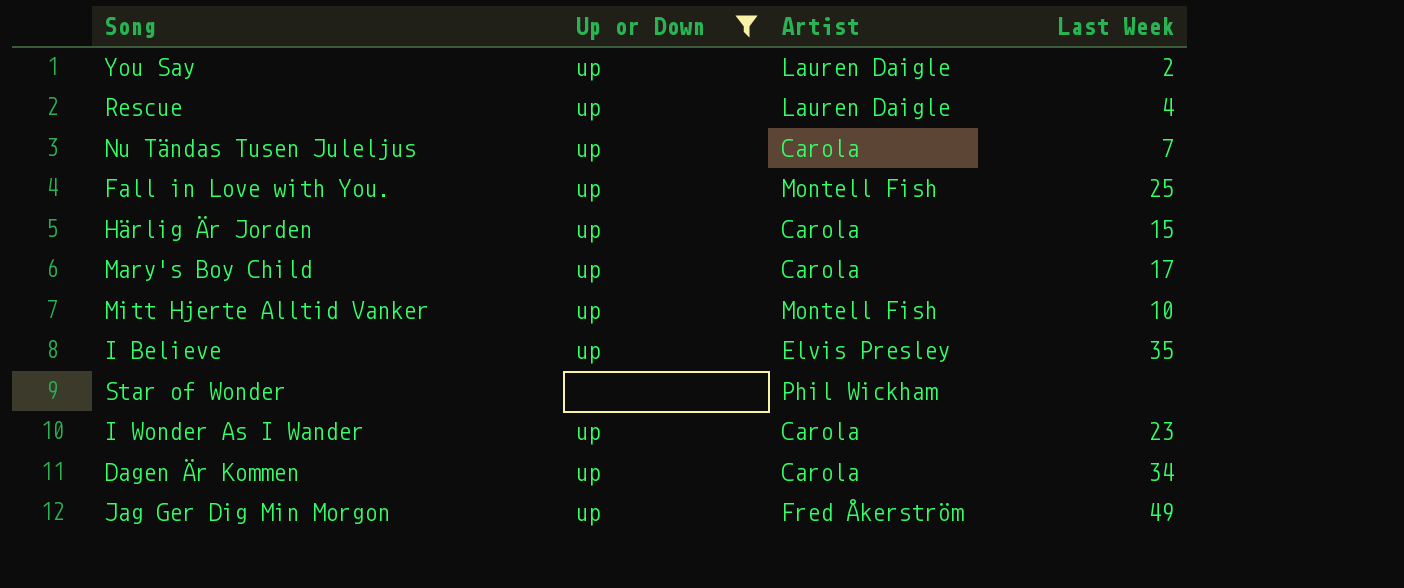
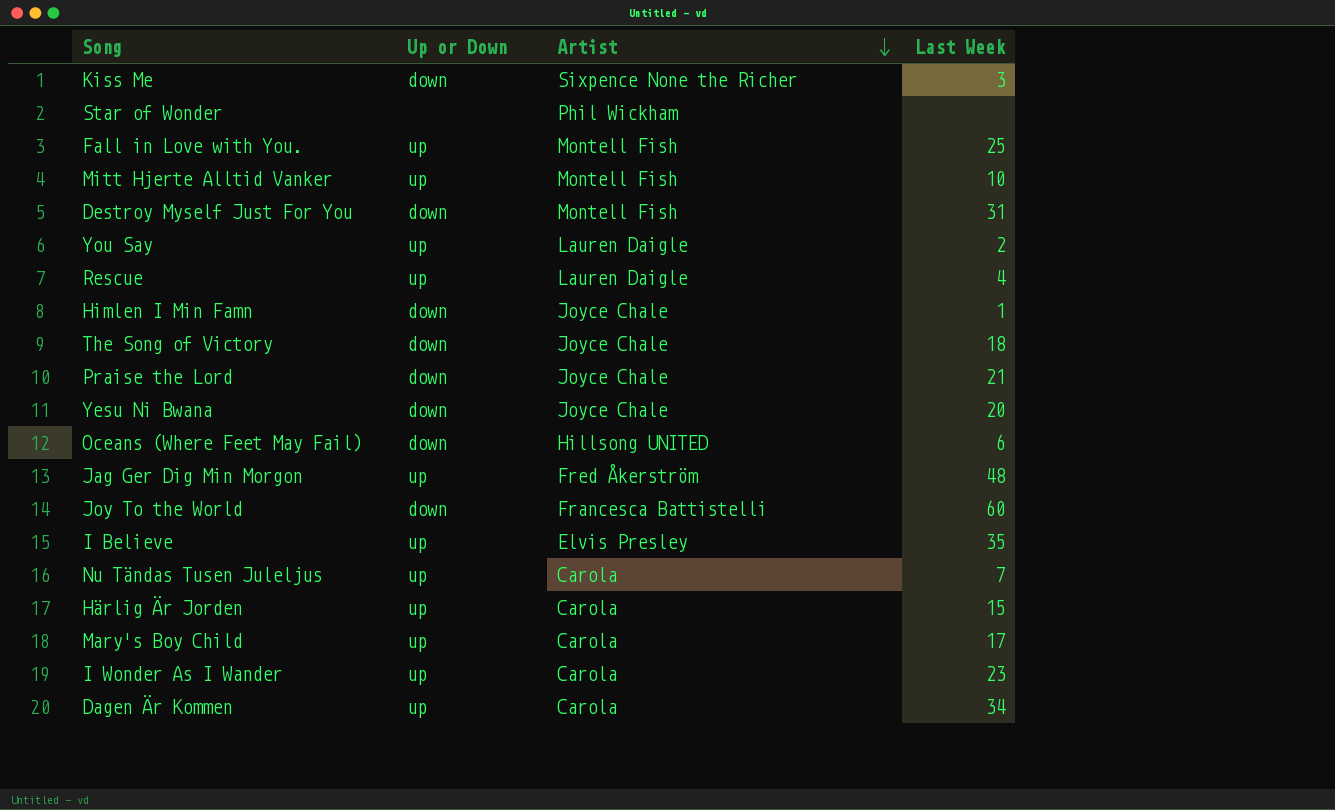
filter: Up or Down != down -> none
row order: none -> Artist descending
Jag Ger Dig Min Morgon | Last Week: 49 -> 48

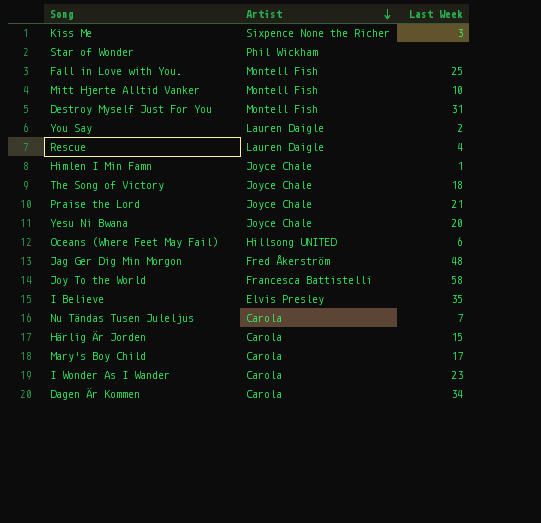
column Up or Down | position: 2 -> none
Joy To the World | Last Week: 60 -> 58

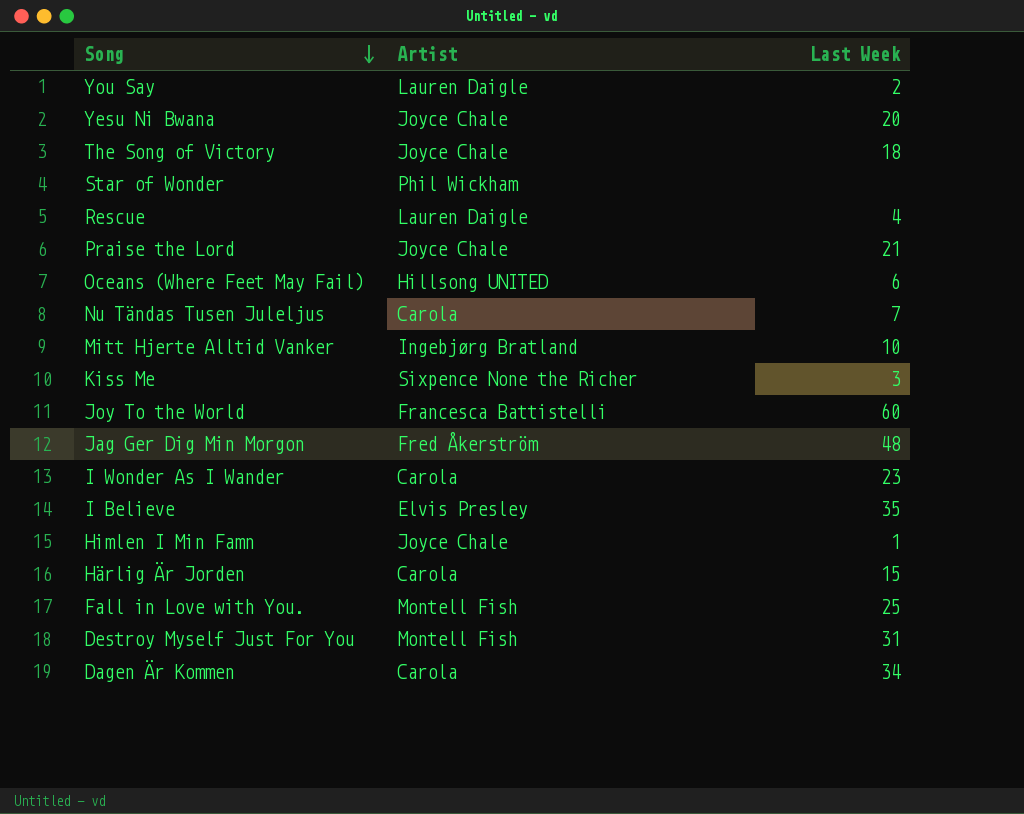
row order: Artist descending -> Song descending
row Mary's Boy Child: Carola | 17 -> none
Mitt Hjerte Alltid Vanker | Artist: Montell Fish -> Ingebjørg Bratland
Joy To the World | Last Week: 58 -> 60

